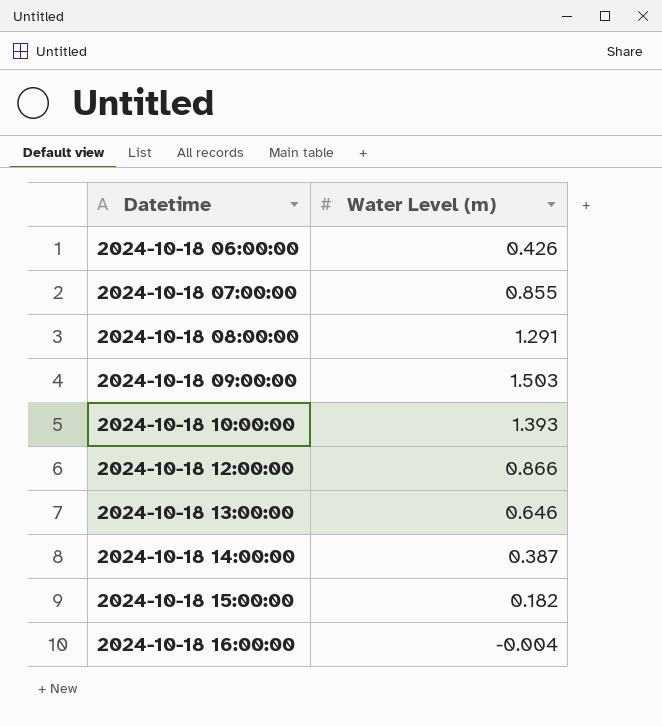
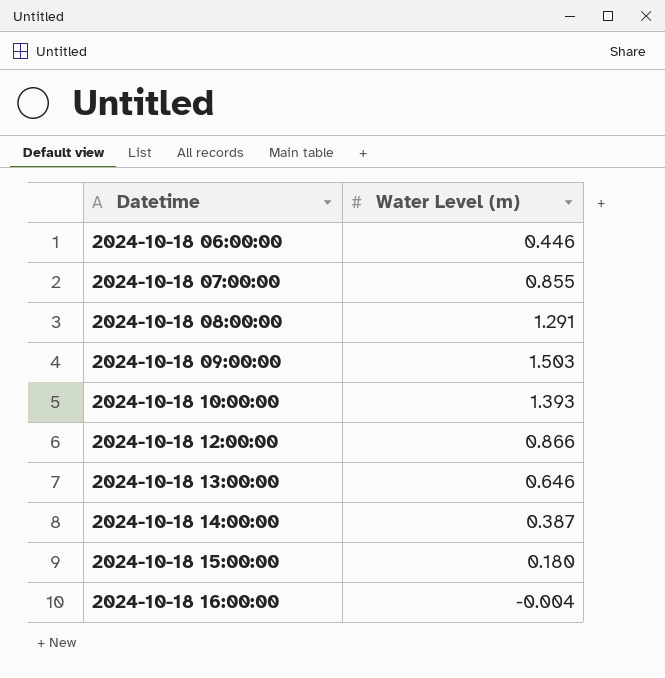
2024-10-18 06:00:00 | Water Level (m): 0.426 -> 0.446
2024-10-18 15:00:00 | Water Level (m): 0.182 -> 0.180

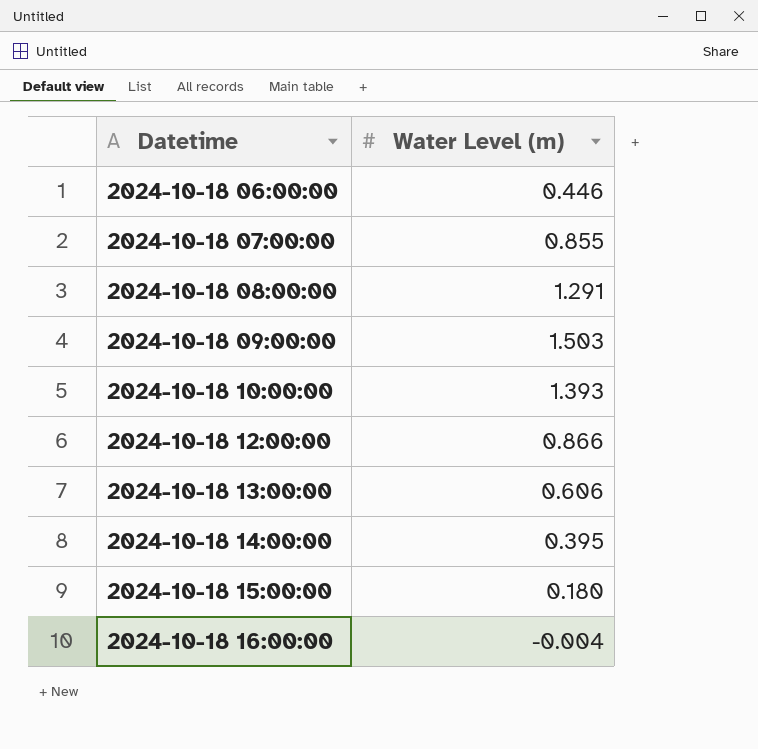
2024-10-18 13:00:00 | Water Level (m): 0.646 -> 0.606
2024-10-18 14:00:00 | Water Level (m): 0.387 -> 0.395

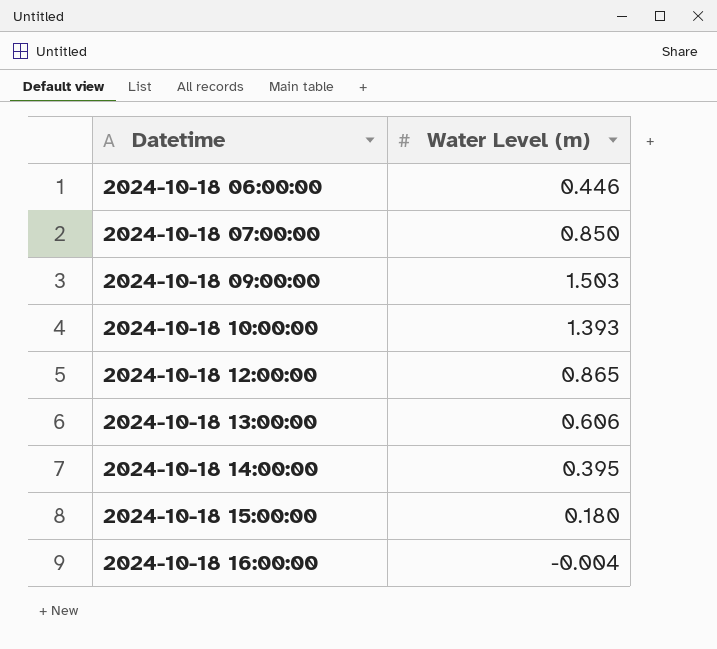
row 2024-10-18 08:00:00: 1.291 -> none
2024-10-18 07:00:00 | Water Level (m): 0.855 -> 0.850
2024-10-18 12:00:00 | Water Level (m): 0.866 -> 0.865

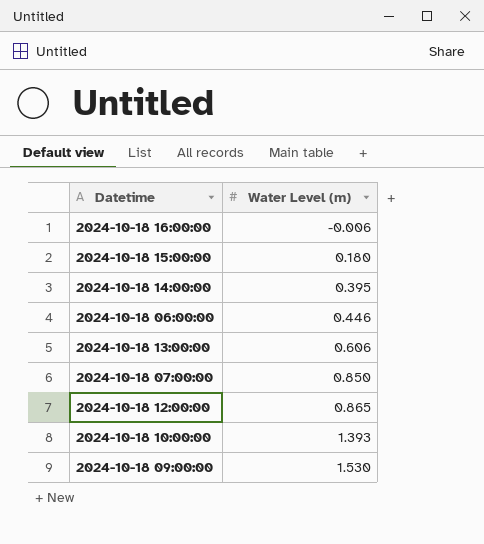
row order: Datetime ascending -> Water Level (m) ascending
2024-10-18 16:00:00 | Water Level (m): -0.004 -> -0.006
2024-10-18 09:00:00 | Water Level (m): 1.503 -> 1.530

